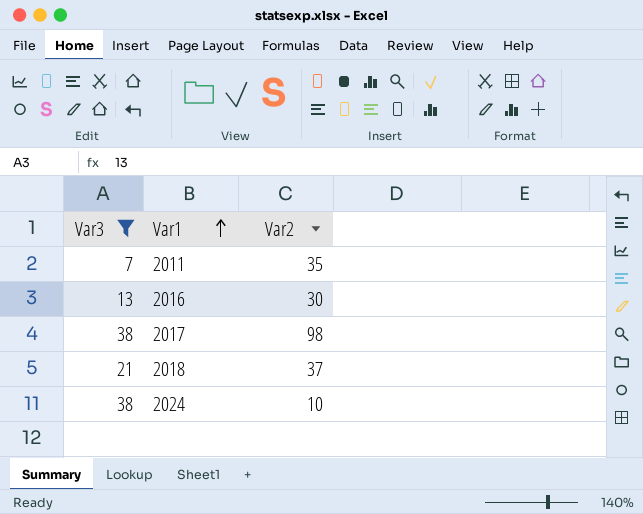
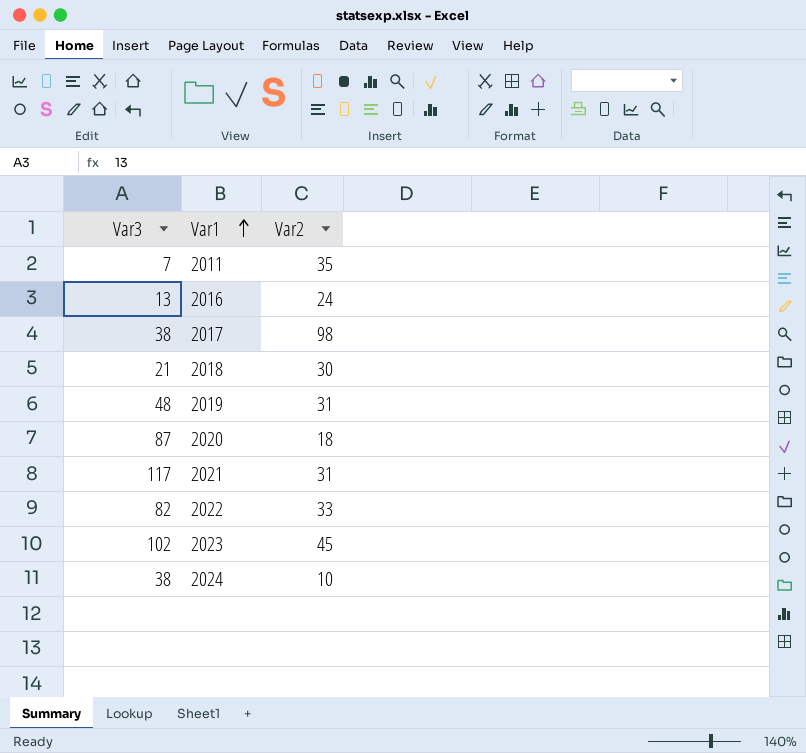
filter: Var3 <= 38 -> none
2016 | Var2: 30 -> 24
2018 | Var2: 37 -> 30

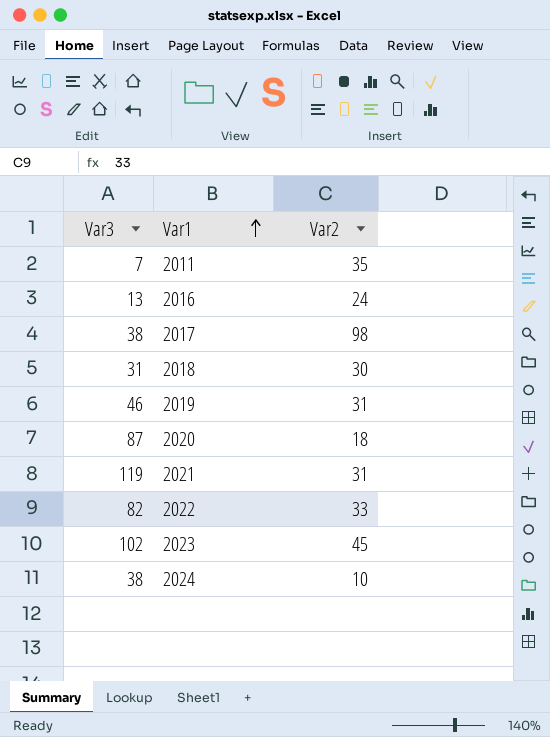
2018 | Var3: 21 -> 31
2019 | Var3: 48 -> 46
2021 | Var3: 117 -> 119

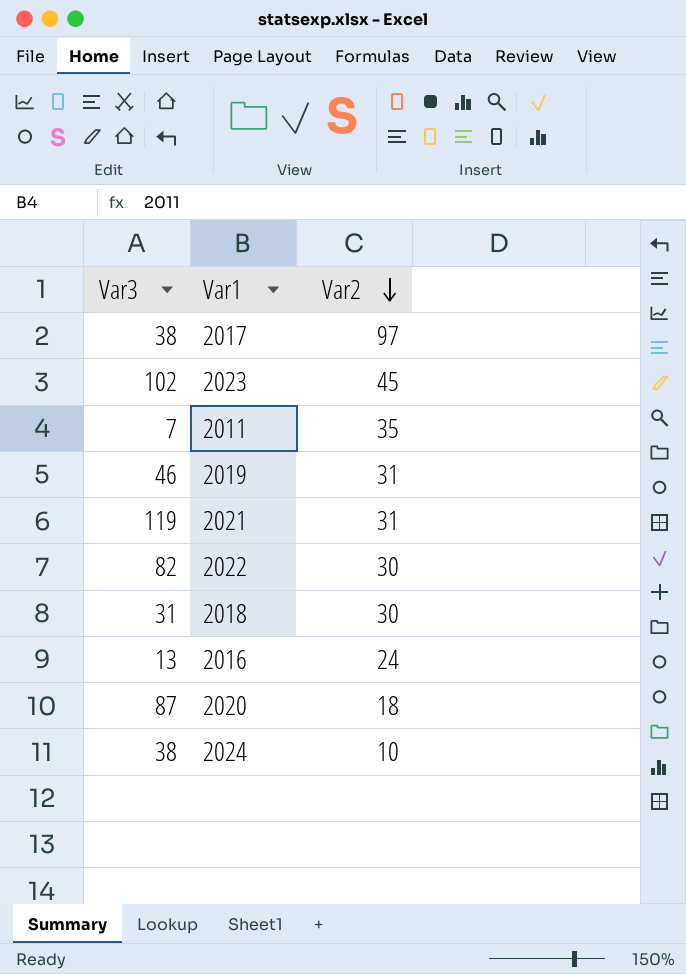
row order: Var1 ascending -> Var2 descending
2017 | Var2: 98 -> 97
2022 | Var2: 33 -> 30

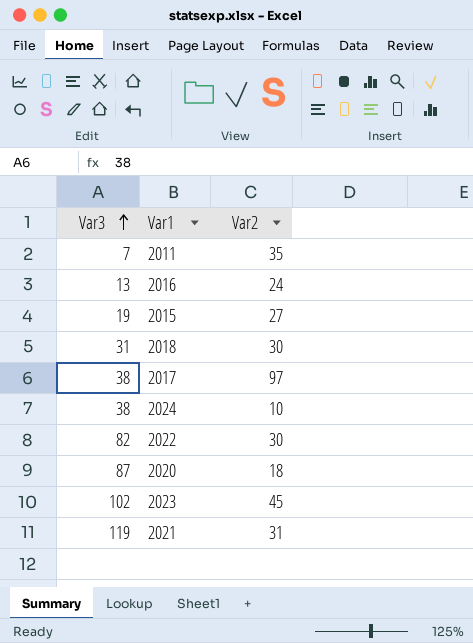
row order: Var2 descending -> Var3 ascending
row 2019: 46 | 31 -> none
row 2015: none -> 19 | 27

